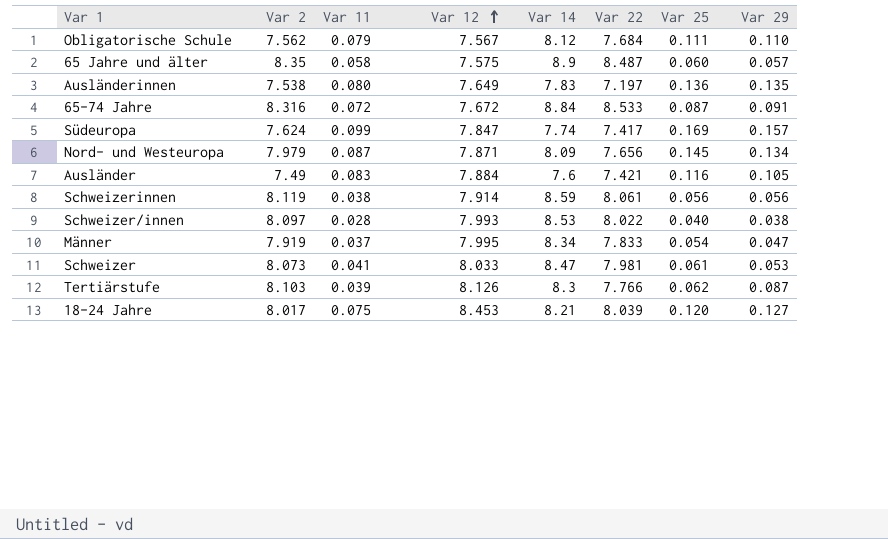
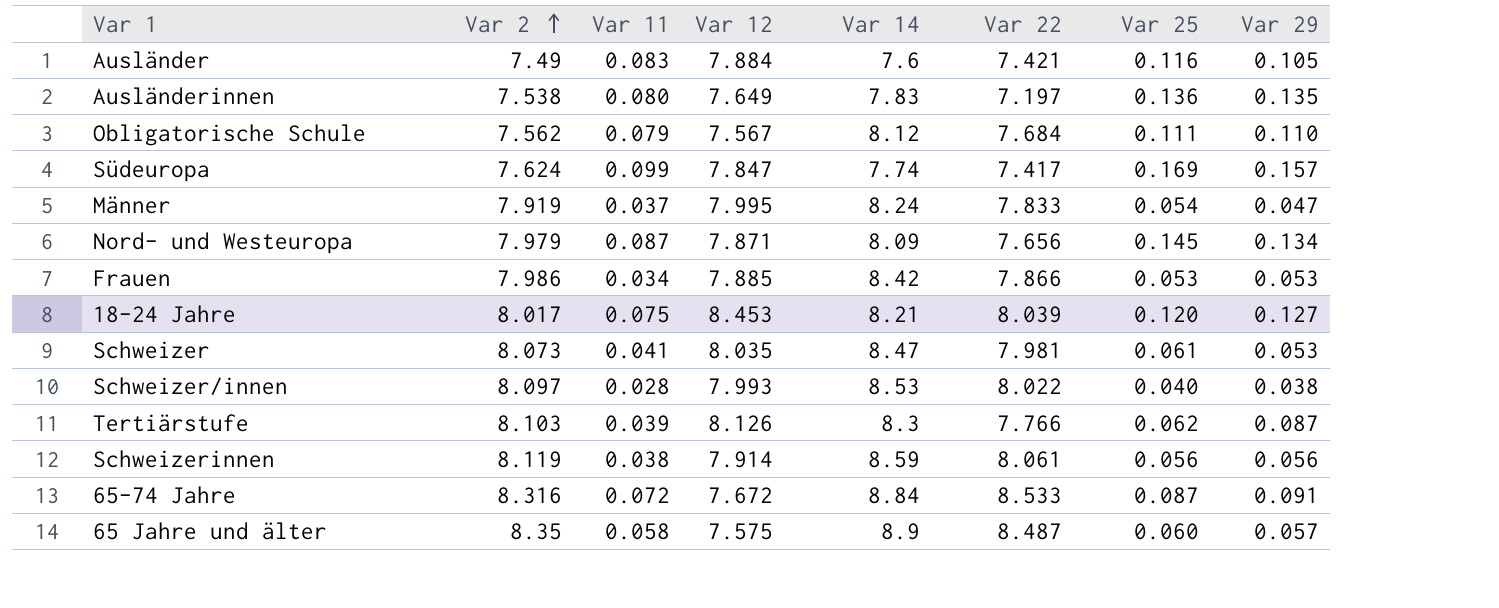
row order: Var 12 ascending -> Var 2 ascending
Männer | Var 14: 8.34 -> 8.24
row Frauen: none -> 7.986 | 0.034 | 7.885 | 8.42 | 7.866 | 0.053 | 0.053
Schweizer | Var 12: 8.033 -> 8.035

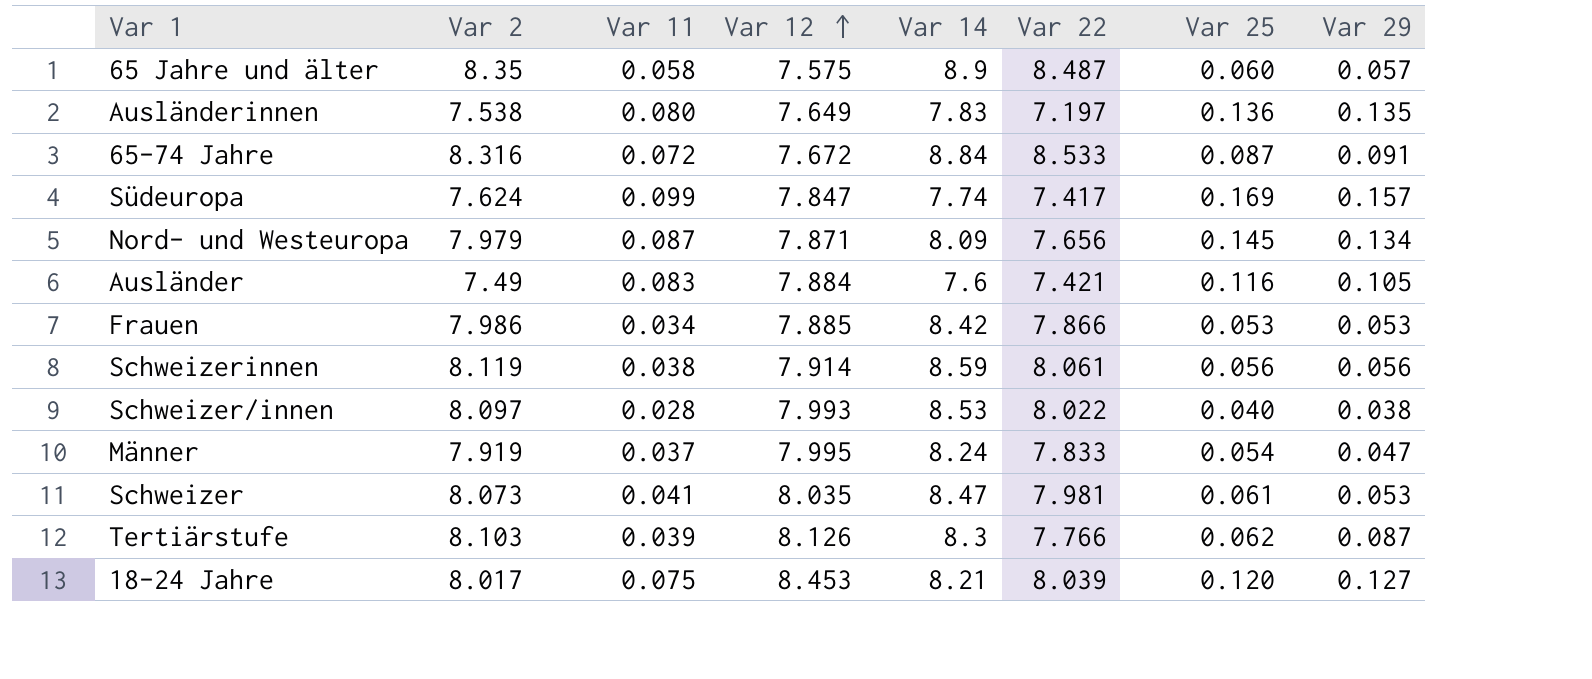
row order: Var 2 ascending -> Var 12 ascending
row Obligatorische Schule: 7.562 | 0.079 | 7.567 | 8.12 | 7.684 | 0.111 | 0.110 -> none

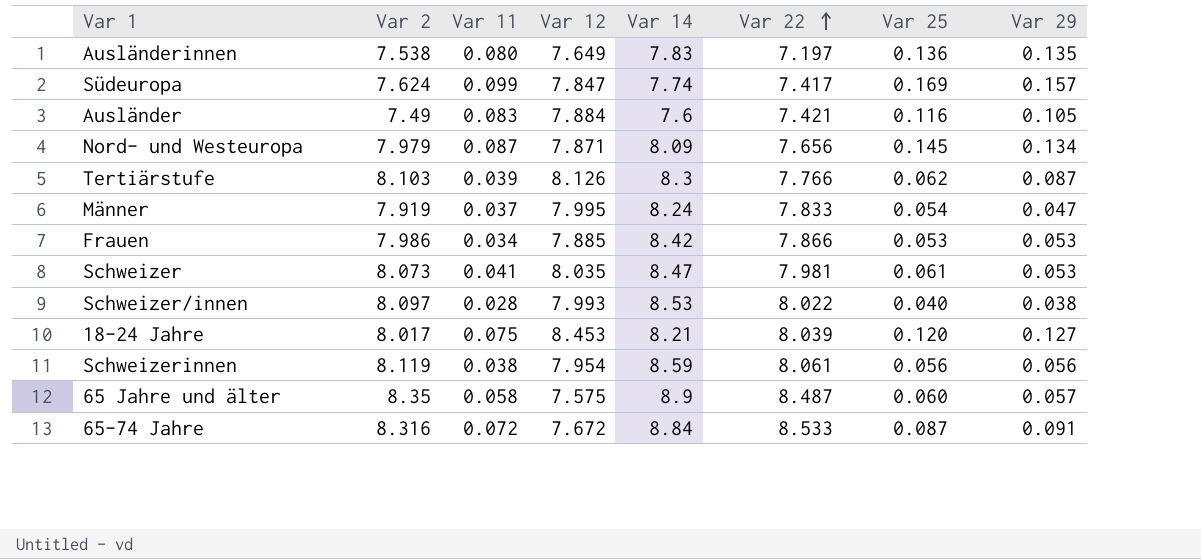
row order: Var 12 ascending -> Var 22 ascending
Schweizerinnen | Var 12: 7.914 -> 7.954

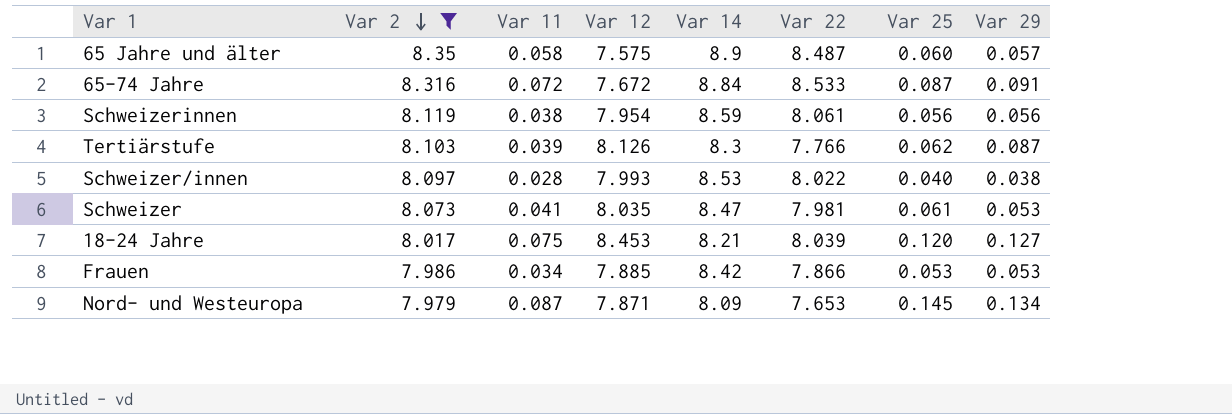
filter: none -> Var 2 >= 7.979
row order: Var 22 ascending -> Var 2 descending
Nord- und Westeuropa | Var 22: 7.656 -> 7.653

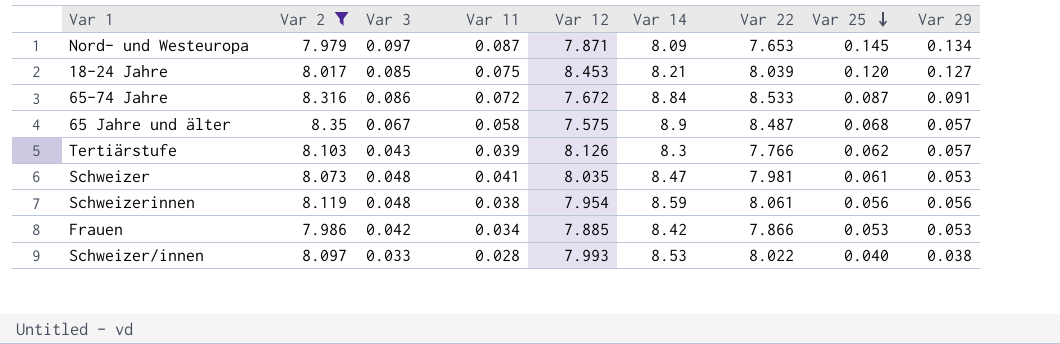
row order: Var 2 descending -> Var 25 descending
column Var 3 | position: none -> 3
65 Jahre und älter | Var 25: 0.060 -> 0.068
Tertiärstufe | Var 29: 0.087 -> 0.057

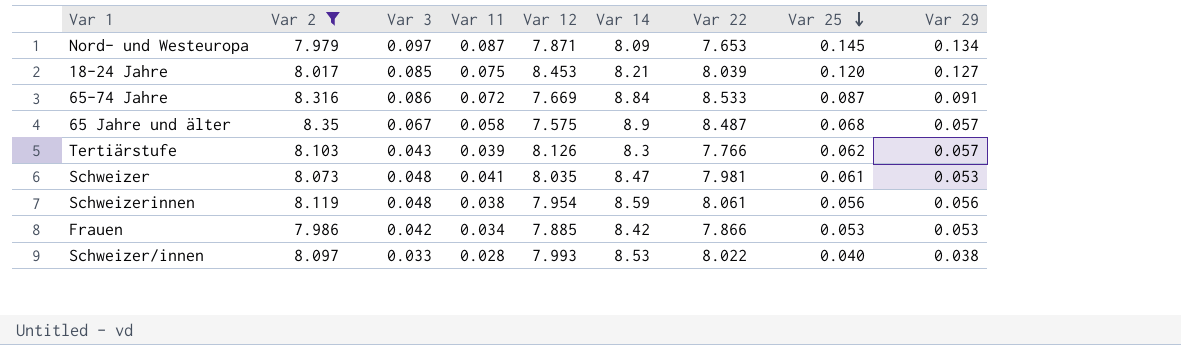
65-74 Jahre | Var 12: 7.672 -> 7.669

